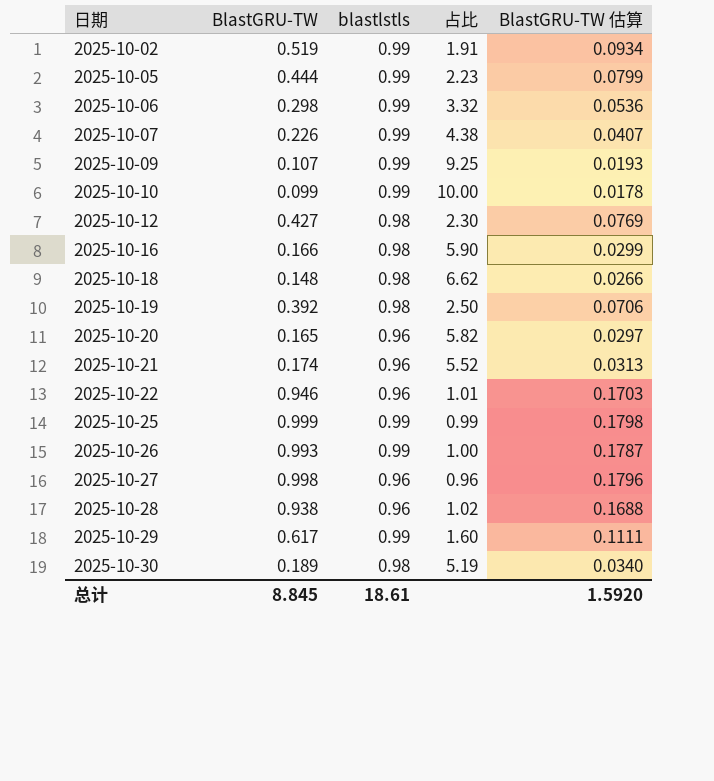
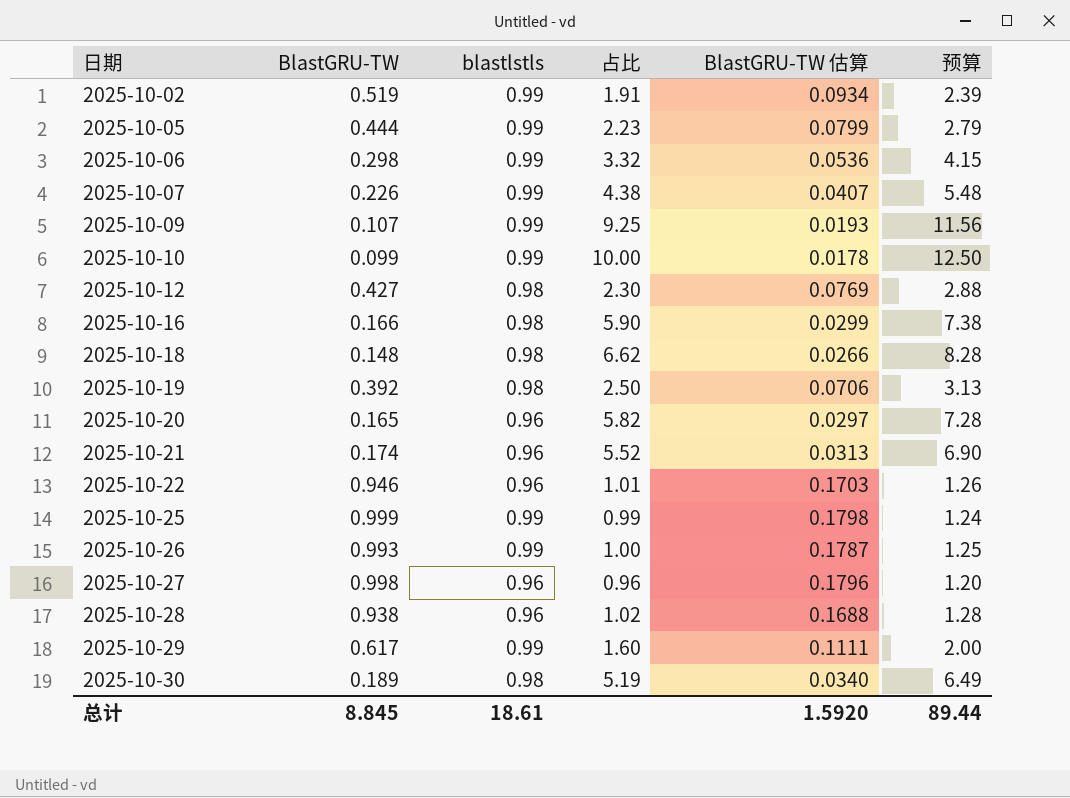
column 预算 | formula: none -> [占比] * 1.25

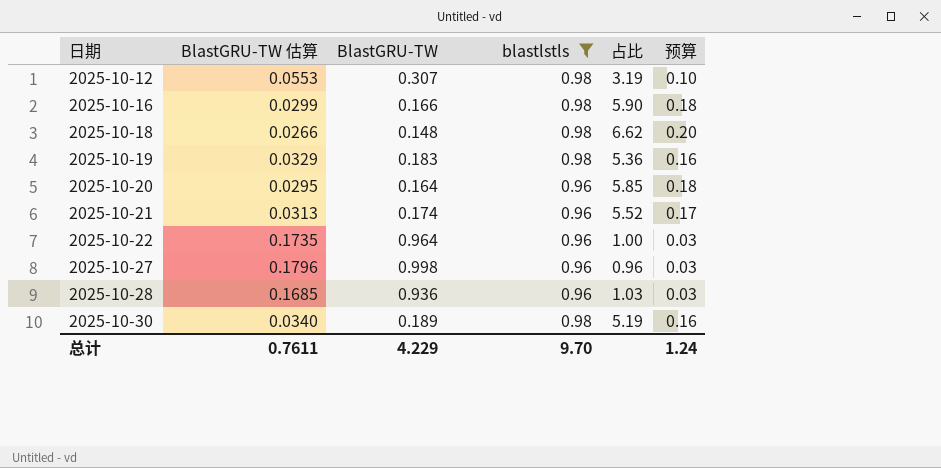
filter: none -> blastlstls != 0.99
column BlastGRU-TW 估算 | position: 5 -> 2
column 预算 | formula: [占比] * 1.25 -> [占比] * 0.03
2025-10-12 | BlastGRU-TW 估算: 0.0769 -> 0.0553
2025-10-12 | BlastGRU-TW: 0.427 -> 0.307
2025-10-12 | 占比: 2.30 -> 3.19
2025-10-19 | BlastGRU-TW 估算: 0.0706 -> 0.0329
2025-10-19 | BlastGRU-TW: 0.392 -> 0.183
2025-10-19 | 占比: 2.50 -> 5.36
2025-10-20 | BlastGRU-TW 估算: 0.0297 -> 0.0295
2025-10-20 | BlastGRU-TW: 0.165 -> 0.164
2025-10-20 | 占比: 5.82 -> 5.85
2025-10-22 | BlastGRU-TW 估算: 0.1703 -> 0.1735
2025-10-22 | BlastGRU-TW: 0.946 -> 0.964
2025-10-22 | 占比: 1.01 -> 1.00
2025-10-28 | BlastGRU-TW 估算: 0.1688 -> 0.1685
2025-10-28 | BlastGRU-TW: 0.938 -> 0.936
2025-10-28 | 占比: 1.02 -> 1.03
总计 | BlastGRU-TW 估算: 1.5920 -> 0.7611
总计 | BlastGRU-TW: 8.845 -> 4.229
总计 | blastlstls: 18.61 -> 9.70
总计 | 预算: 89.44 -> 1.24

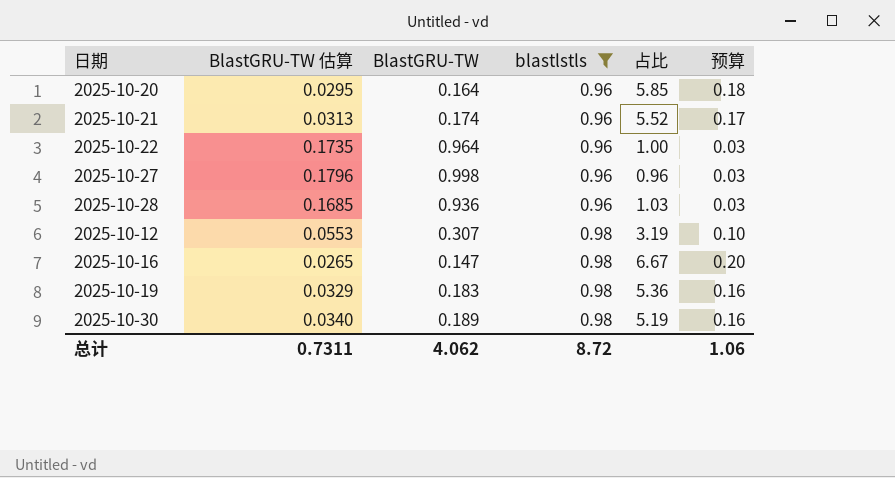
row order: 日期 ascending -> blastlstls ascending
row 2025-10-18: 0.0266 | 0.148 | 0.98 | 6.62 | 0.20 -> none
2025-10-16 | BlastGRU-TW 估算: 0.0299 -> 0.0265
2025-10-16 | BlastGRU-TW: 0.166 -> 0.147
2025-10-16 | 占比: 5.90 -> 6.67
2025-10-16 | 预算: 0.18 -> 0.20
总计 | BlastGRU-TW 估算: 0.7611 -> 0.7311
总计 | BlastGRU-TW: 4.229 -> 4.062
总计 | blastlstls: 9.70 -> 8.72
总计 | 预算: 1.24 -> 1.06

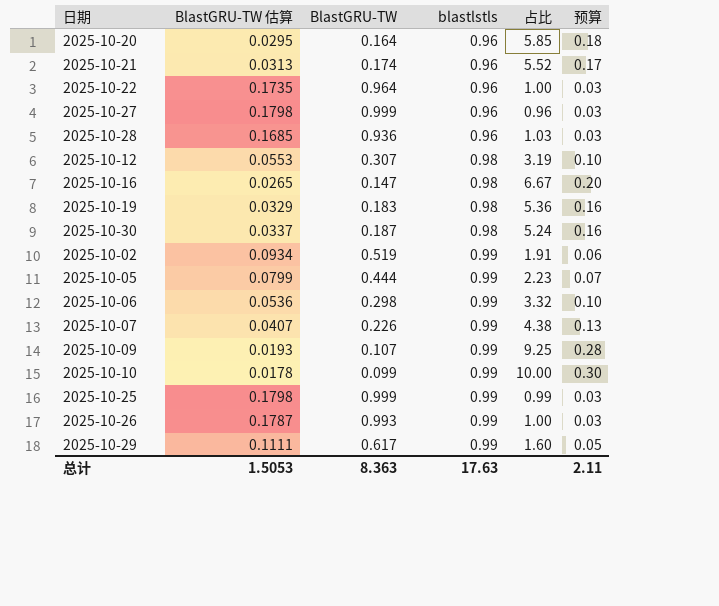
filter: blastlstls != 0.99 -> none
2025-10-27 | BlastGRU-TW 估算: 0.1796 -> 0.1798
2025-10-27 | BlastGRU-TW: 0.998 -> 0.999
2025-10-30 | BlastGRU-TW 估算: 0.0340 -> 0.0337
2025-10-30 | BlastGRU-TW: 0.189 -> 0.187
2025-10-30 | 占比: 5.19 -> 5.24
总计 | BlastGRU-TW 估算: 0.7311 -> 1.5053
总计 | BlastGRU-TW: 4.062 -> 8.363
总计 | blastlstls: 8.72 -> 17.63
总计 | 预算: 1.06 -> 2.11

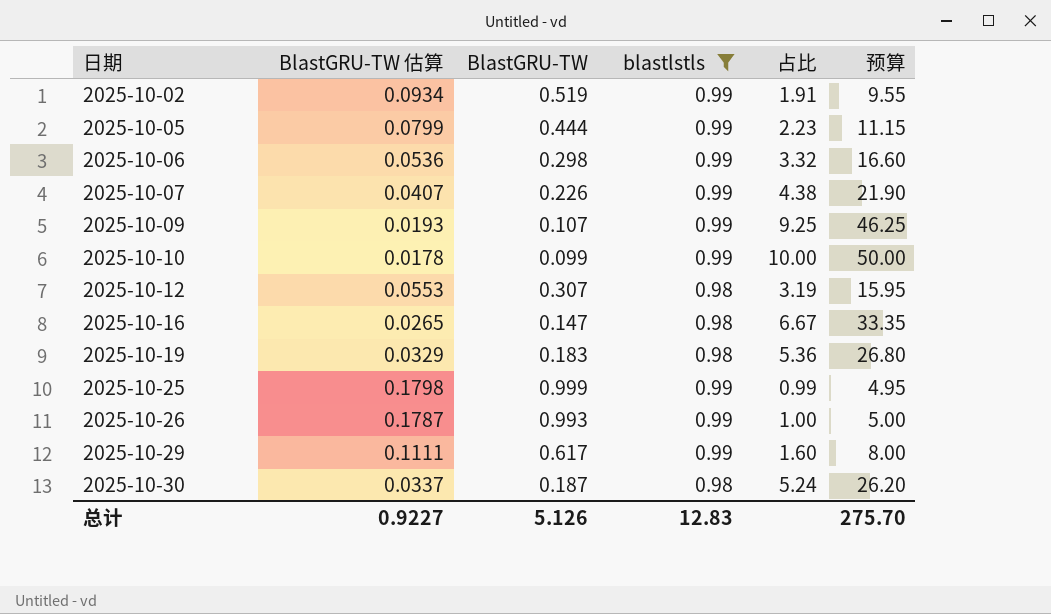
filter: none -> blastlstls != 0.96
row order: blastlstls ascending -> 日期 ascending
column 预算 | formula: [占比] * 0.03 -> [占比] * 5
总计 | BlastGRU-TW 估算: 1.5053 -> 0.9227
总计 | BlastGRU-TW: 8.363 -> 5.126
总计 | blastlstls: 17.63 -> 12.83
总计 | 预算: 2.11 -> 275.70

